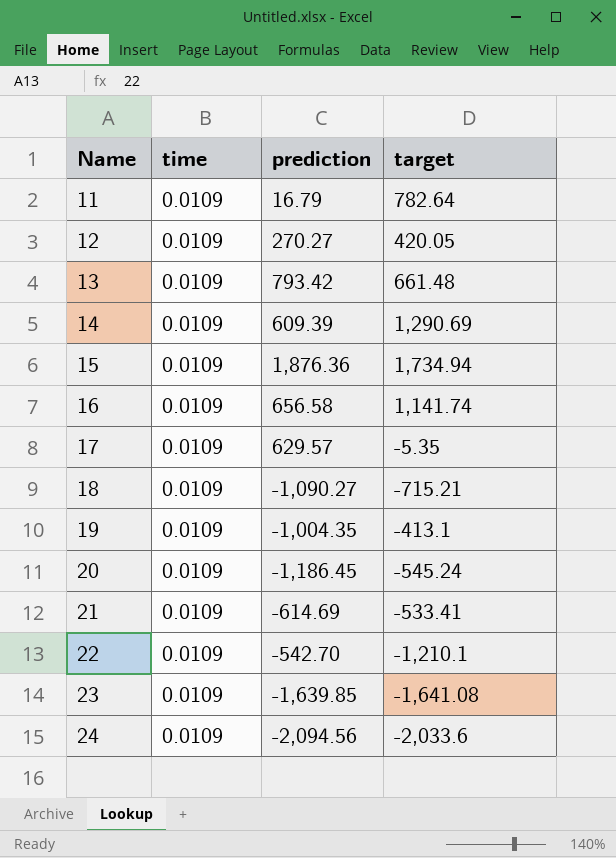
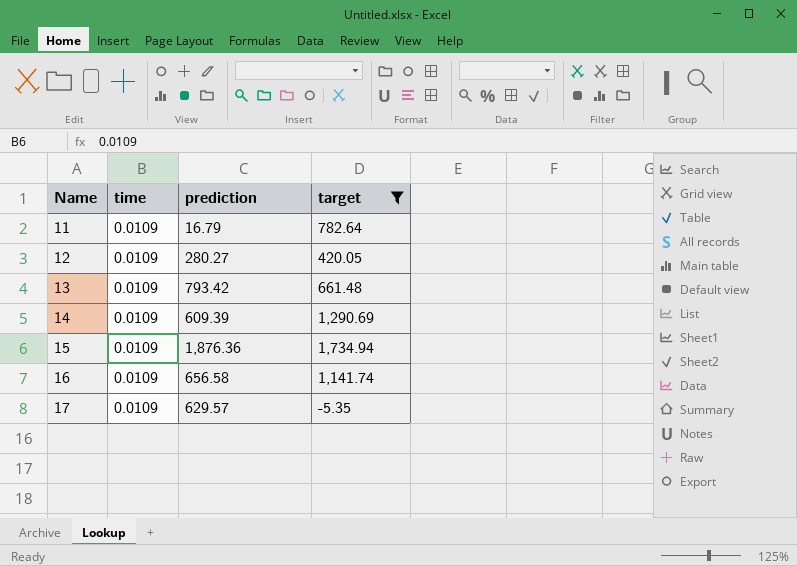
filter: none -> target >= -5.35
12 | prediction: 270.27 -> 280.27

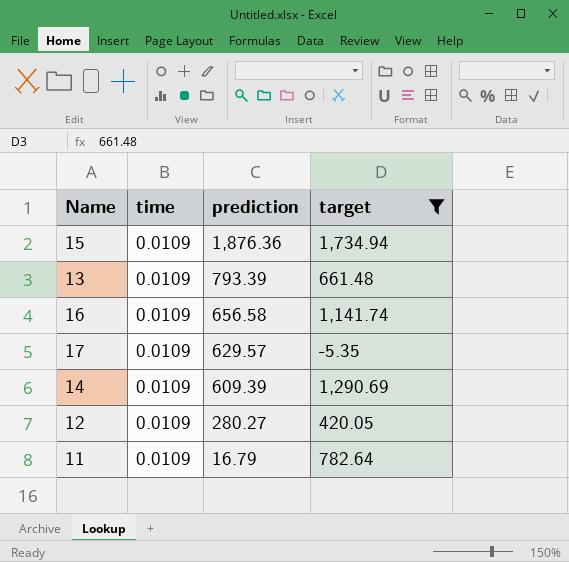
row order: Name ascending -> prediction descending
13 | prediction: 793.42 -> 793.39

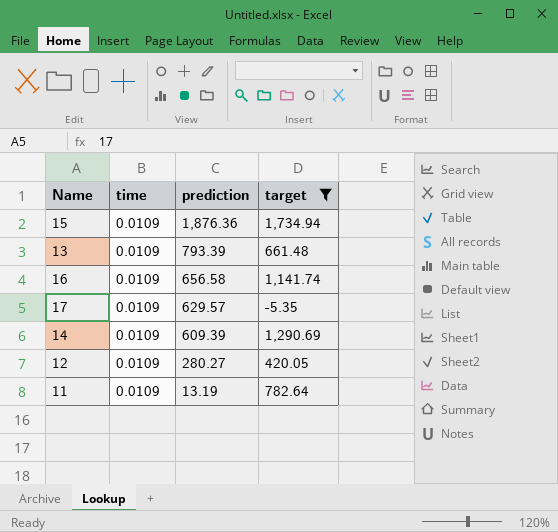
11 | prediction: 16.79 -> 13.19

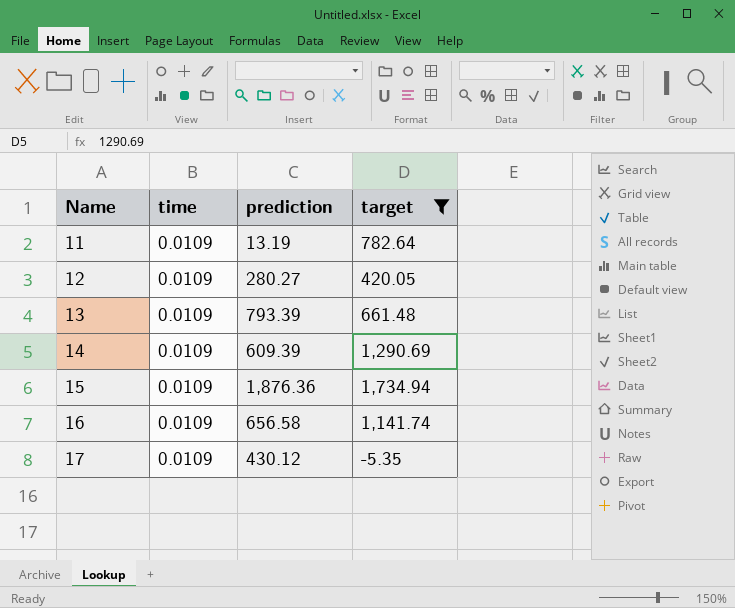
row order: prediction descending -> Name ascending
17 | prediction: 629.57 -> 430.12

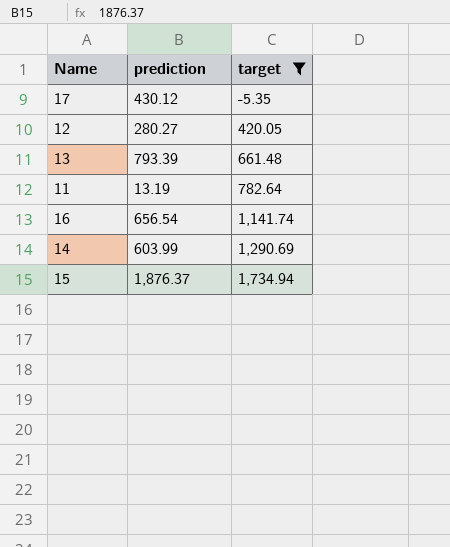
row order: Name ascending -> target ascending
column time | position: 2 -> none
16 | prediction: 656.58 -> 656.54
14 | prediction: 609.39 -> 603.99
15 | prediction: 1,876.36 -> 1,876.37

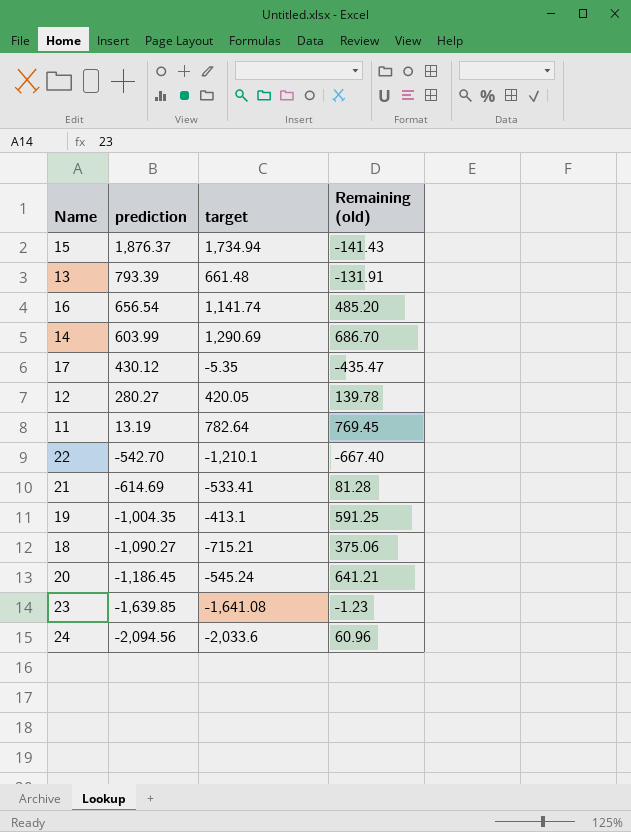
filter: target >= -5.35 -> none
row order: target ascending -> prediction descending
column Remaining (old) | formula: none -> [target] - [prediction]

